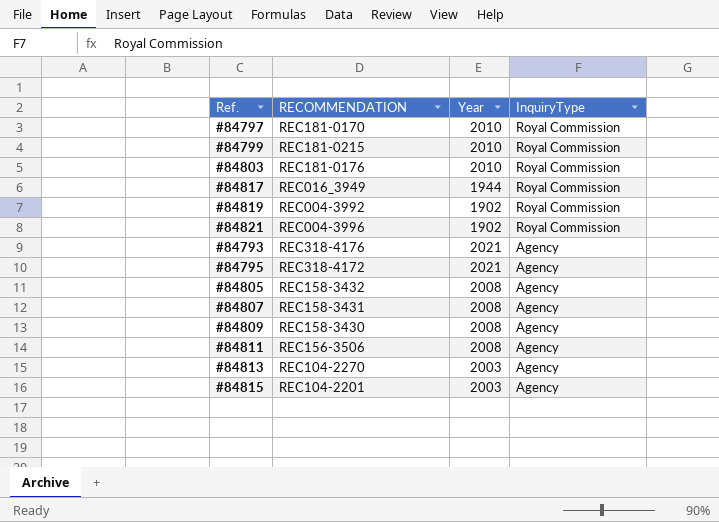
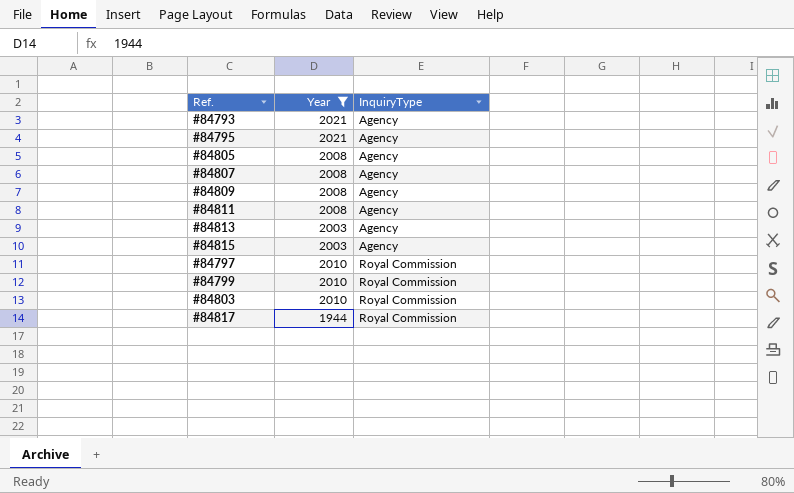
filter: none -> Year != 1902
row order: InquiryType descending -> InquiryType ascending
column RECOMMENDATION | position: 2 -> none

